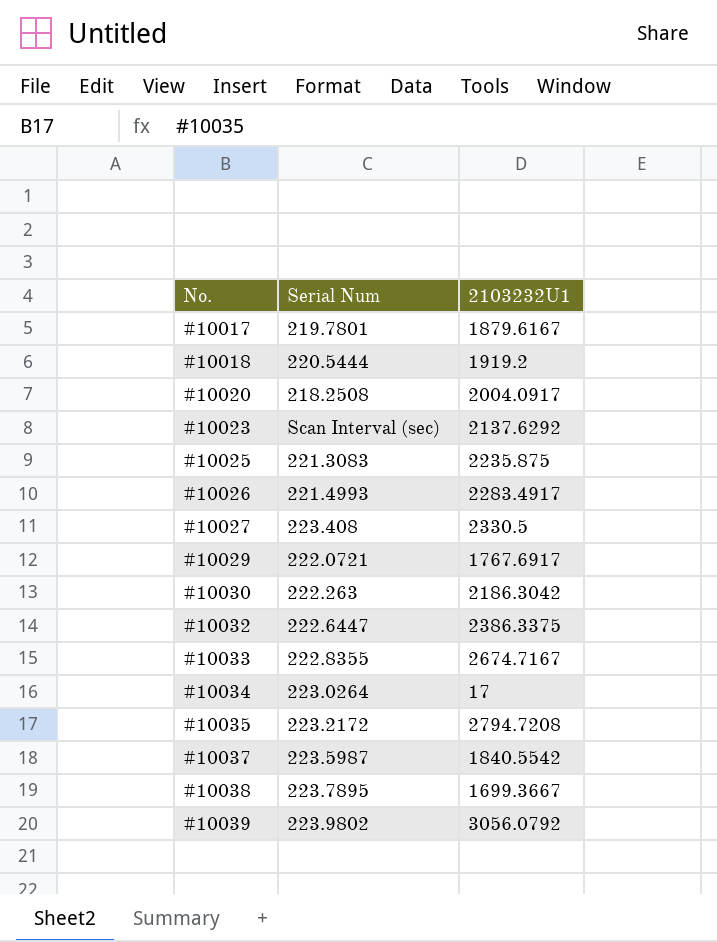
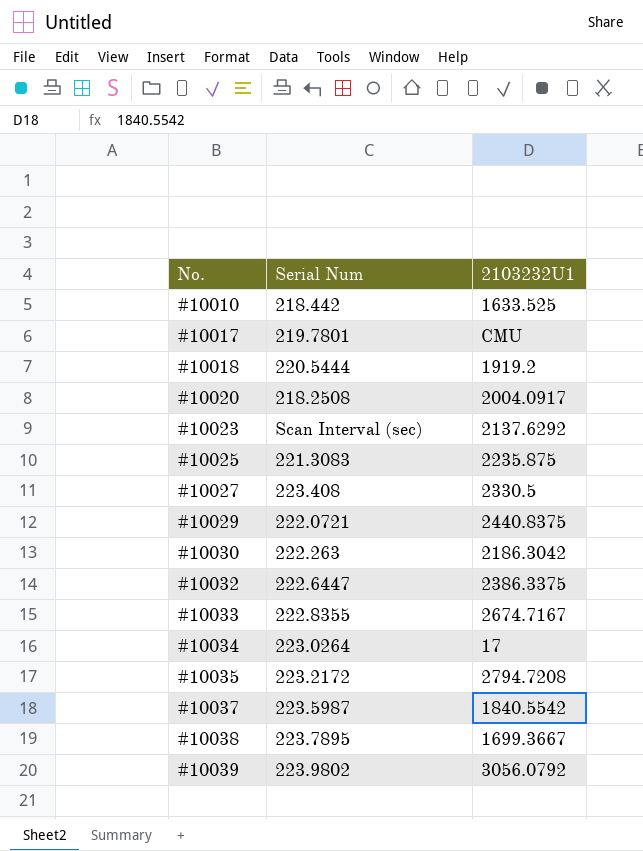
row #10026: 221.4993 | 2283.4917 -> none
row #10010: none -> 218.442 | 1633.525
#10017 | 2103232U1: 1879.6167 -> CMU
#10029 | 2103232U1: 1767.6917 -> 2440.8375

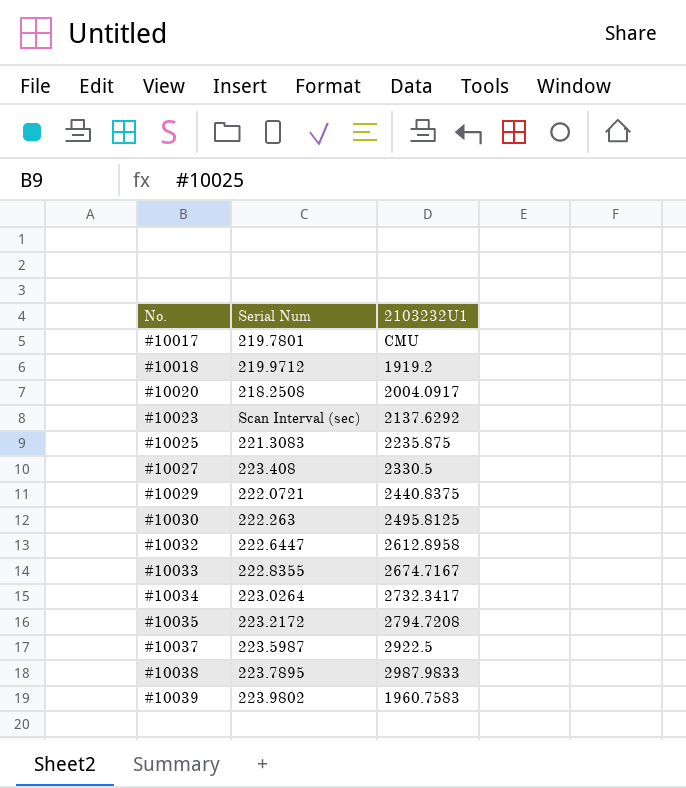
row #10010: 218.442 | 1633.525 -> none
#10018 | Serial Num: 220.5444 -> 219.9712
#10030 | 2103232U1: 2186.3042 -> 2495.8125
#10032 | 2103232U1: 2386.3375 -> 2612.8958
#10034 | 2103232U1: 17 -> 2732.3417
#10037 | 2103232U1: 1840.5542 -> 2922.5
#10038 | 2103232U1: 1699.3667 -> 2987.9833
#10039 | 2103232U1: 3056.0792 -> 1960.7583

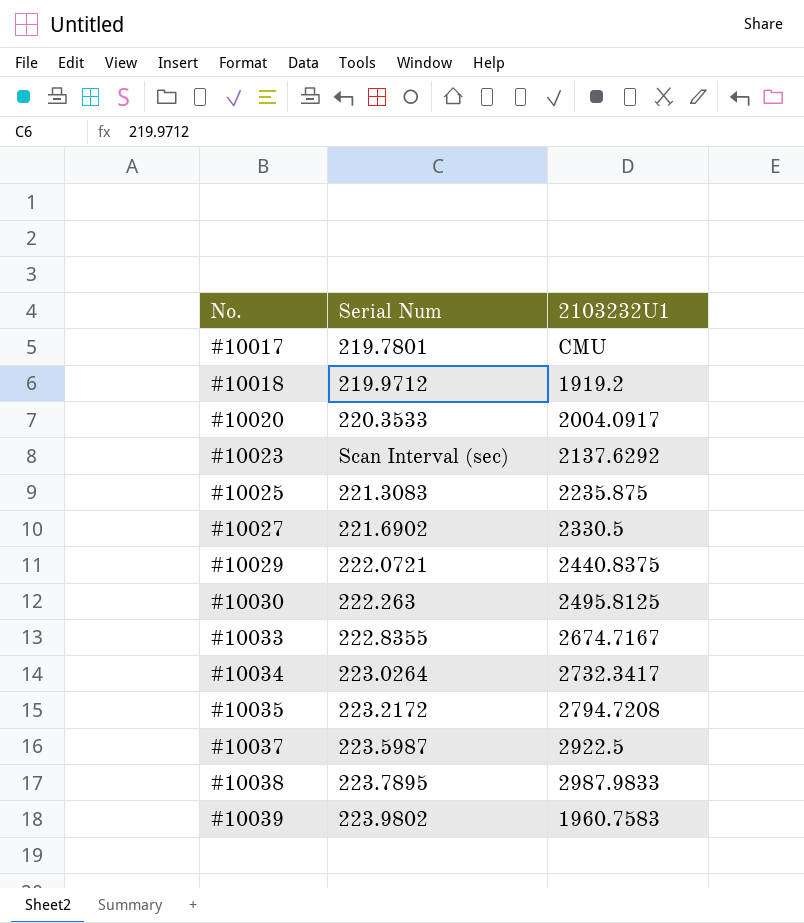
row #10032: 222.6447 | 2612.8958 -> none
#10020 | Serial Num: 218.2508 -> 220.3533
#10027 | Serial Num: 223.408 -> 221.6902

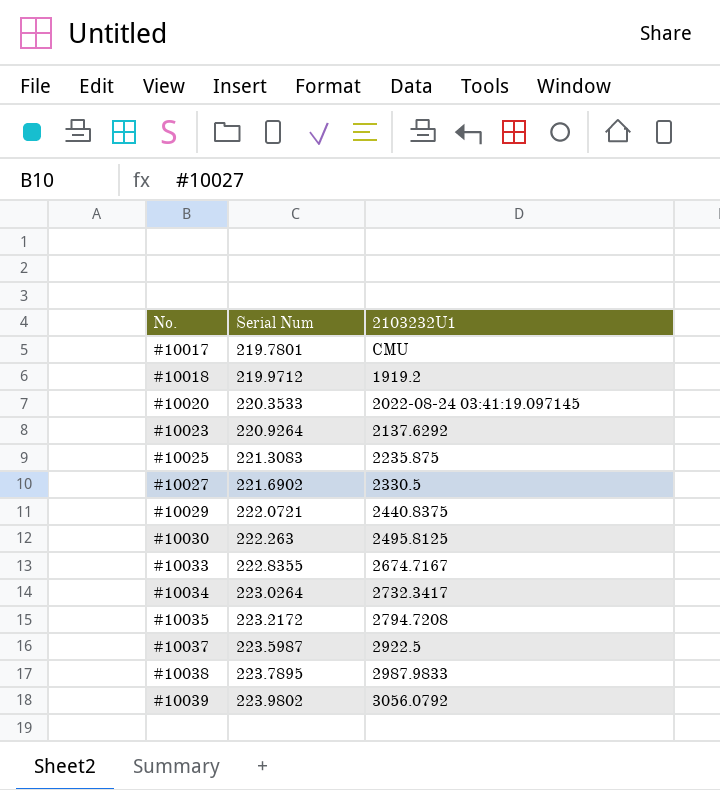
#10020 | 2103232U1: 2004.0917 -> 2022-08-24 03:41:19.097145
#10023 | Serial Num: Scan Interval (sec) -> 220.9264
#10039 | 2103232U1: 1960.7583 -> 3056.0792

